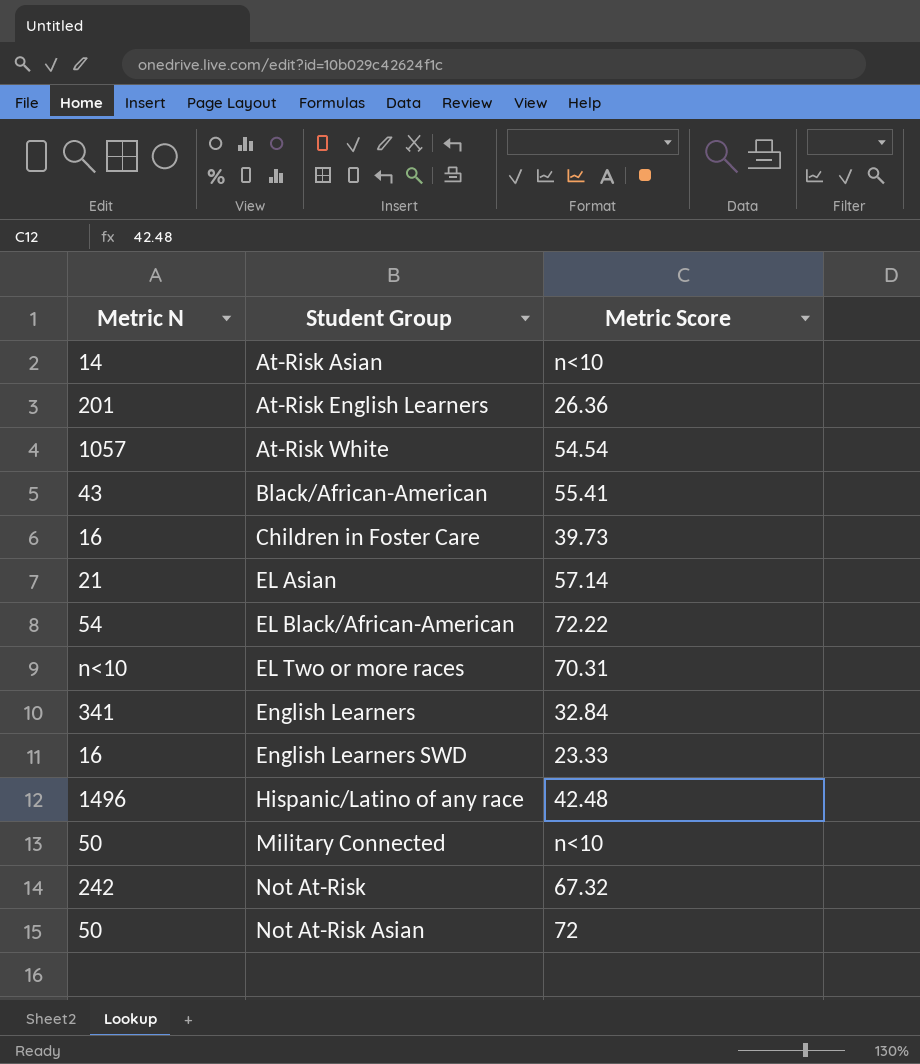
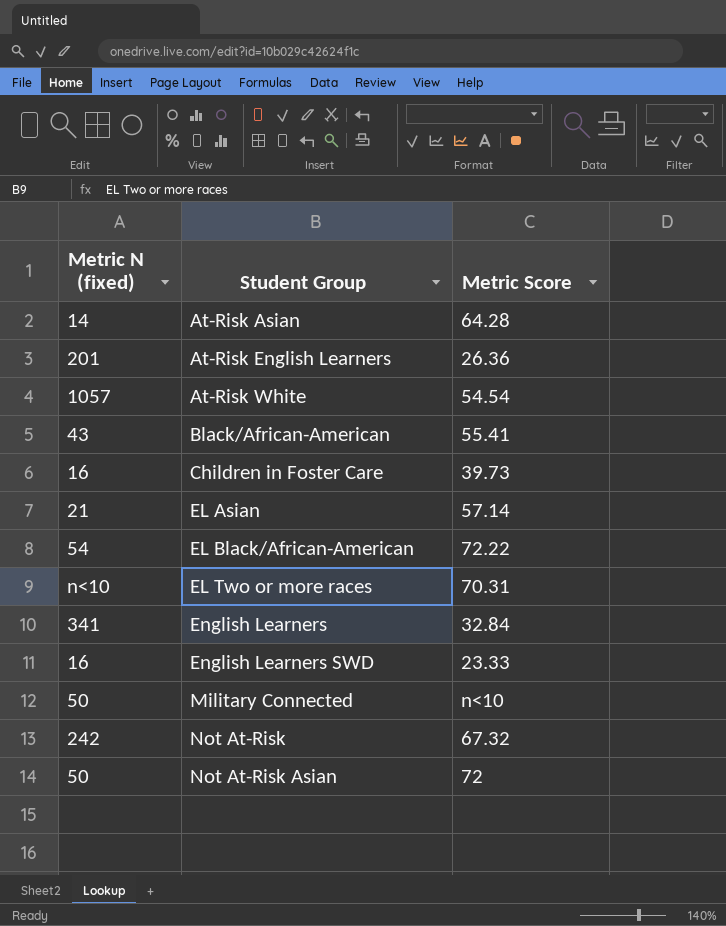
column name: Metric N -> Metric N (fixed)
row Hispanic/Latino of any race: 1496 | 42.48 -> none
At-Risk Asian | Metric Score: n<10 -> 64.28

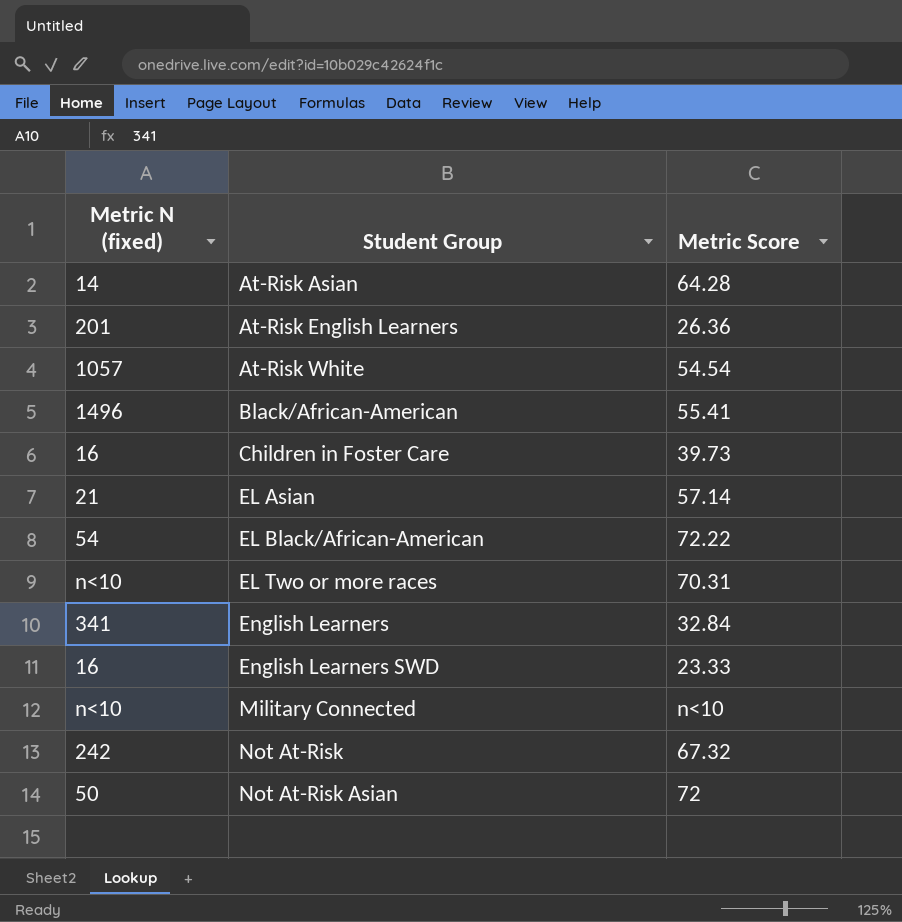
Black/African-American | Metric N (fixed): 43 -> 1496
Military Connected | Metric N (fixed): 50 -> n<10

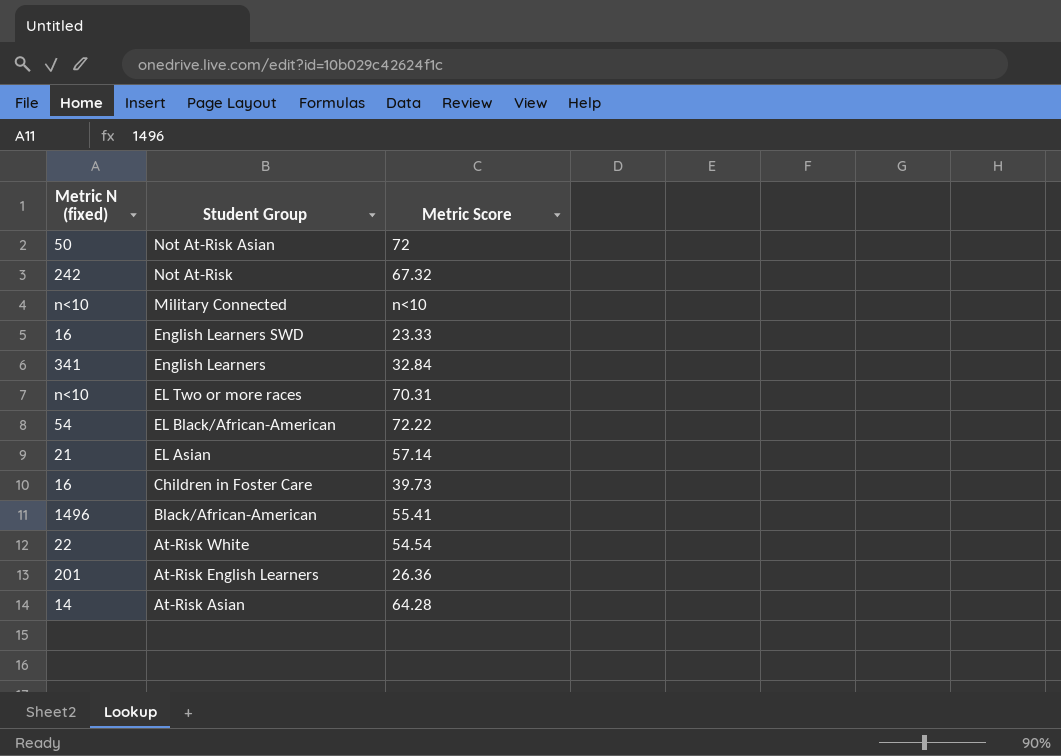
row order: Student Group ascending -> Student Group descending
At-Risk White | Metric N (fixed): 1057 -> 22

